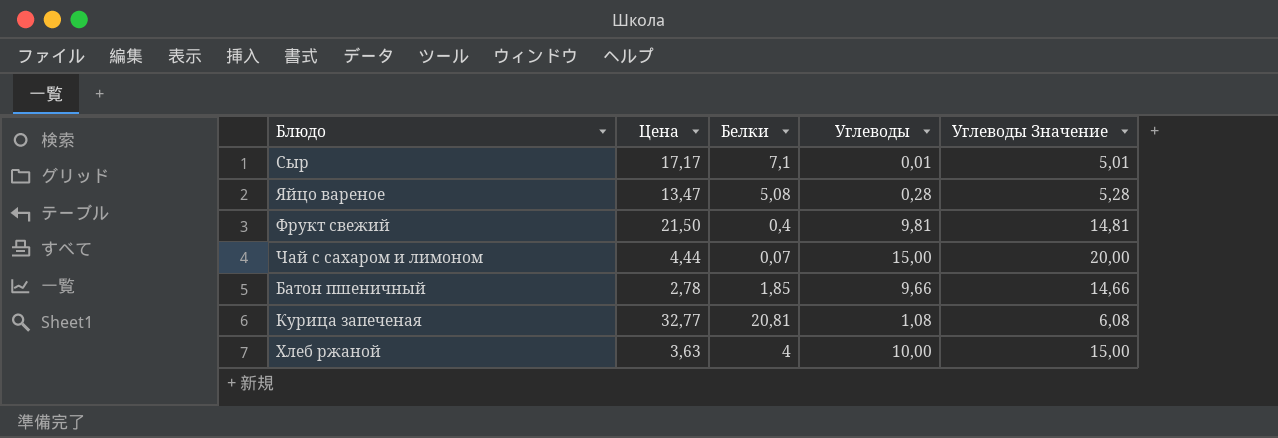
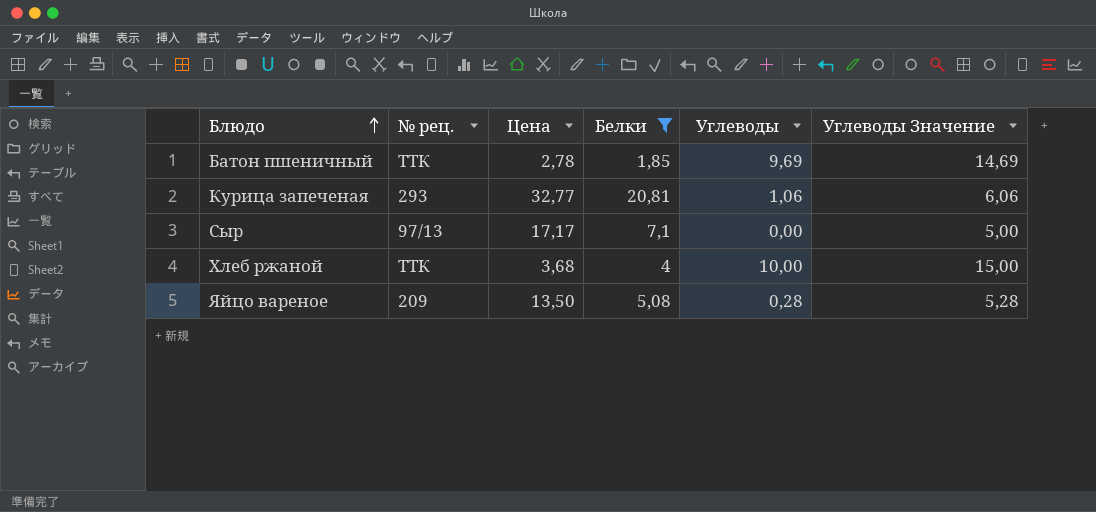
filter: none -> Белки >= 1,85
row order: none -> Блюдо ascending
column № рец. | position: none -> 2
Батон пшеничный | Углеводы: 9,66 -> 9,69
Батон пшеничный | Углеводы Значение: 14,66 -> 14,69
Курица запеченая | Углеводы: 1,08 -> 1,06
Курица запеченая | Углеводы Значение: 6,08 -> 6,06
Сыр | Углеводы: 0,01 -> 0,00
Сыр | Углеводы Значение: 5,01 -> 5,00
Хлеб ржаной | Цена: 3,63 -> 3,68
Яйцо вареное | Цена: 13,47 -> 13,50

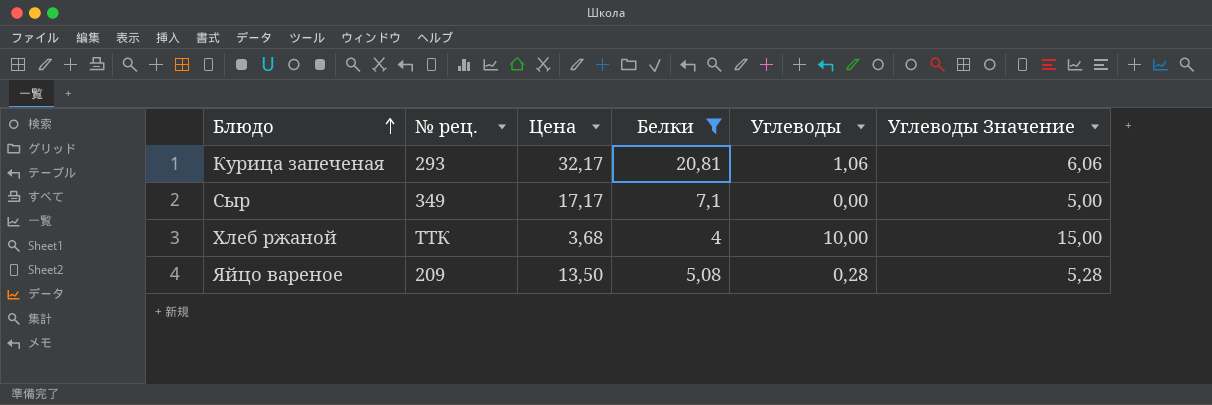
row Батон пшеничный: ТТК | 2,78 | 1,85 | 9,69 | 14,69 -> none
Курица запеченая | Цена: 32,77 -> 32,17
Сыр | № рец.: 97/13 -> 349

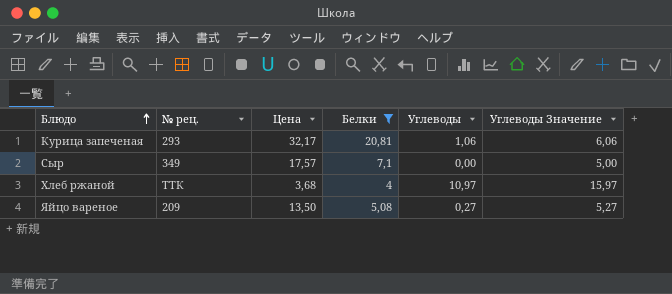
Сыр | Цена: 17,17 -> 17,57
Хлеб ржаной | Углеводы: 10,00 -> 10,97
Хлеб ржаной | Углеводы Значение: 15,00 -> 15,97
Яйцо вареное | Углеводы: 0,28 -> 0,27
Яйцо вареное | Углеводы Значение: 5,28 -> 5,27

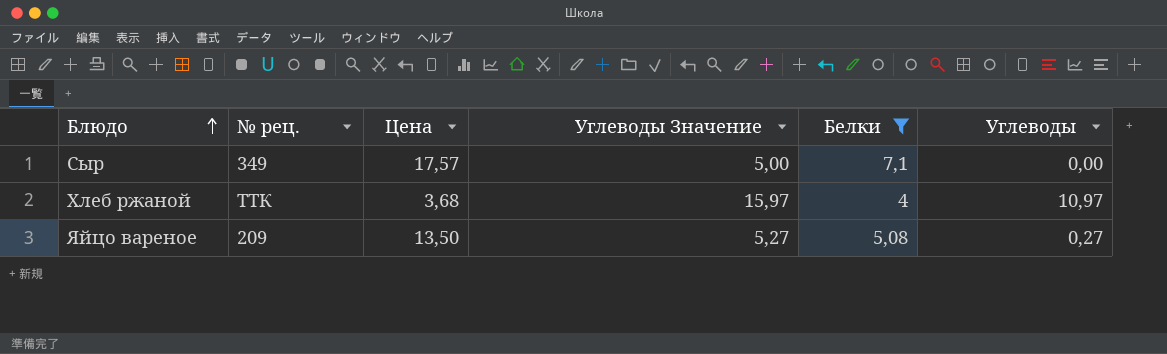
column Углеводы Значение | position: 6 -> 4
row Курица запеченая: 293 | 32,17 | 20,81 | 1,06 | 6,06 -> none

